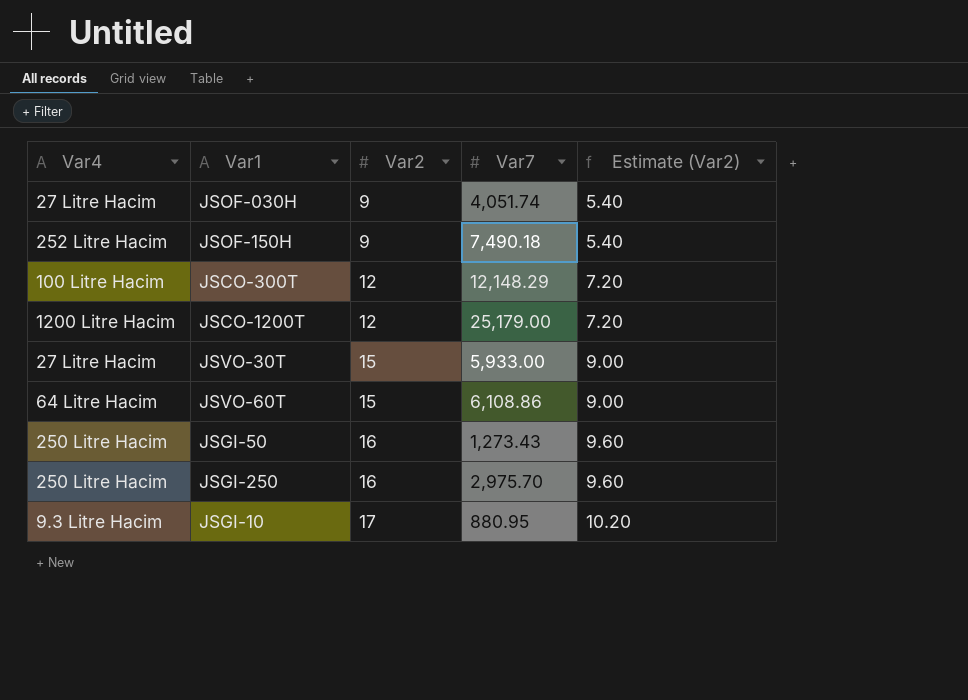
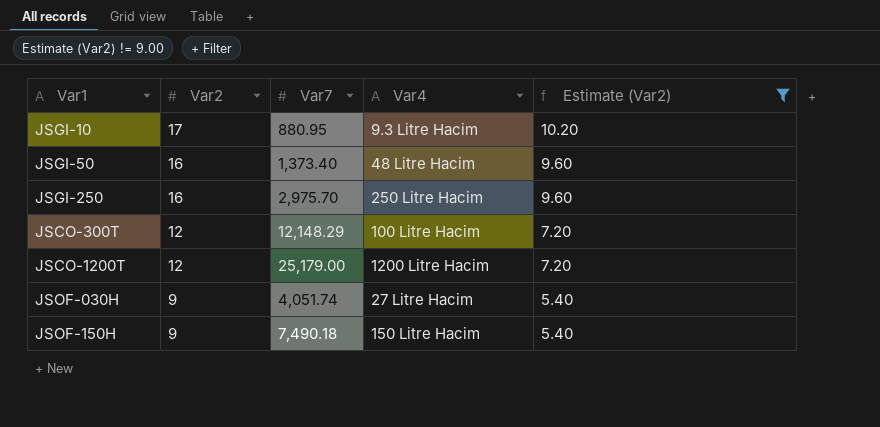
filter: none -> Estimate (Var2) != 9.00
row order: Var2 ascending -> Var2 descending
column Var4 | position: 1 -> 4
JSGI-50 | Var7: 1,273.43 -> 1,373.40
JSGI-50 | Var4: 250 Litre Hacim -> 48 Litre Hacim
JSOF-150H | Var4: 252 Litre Hacim -> 150 Litre Hacim

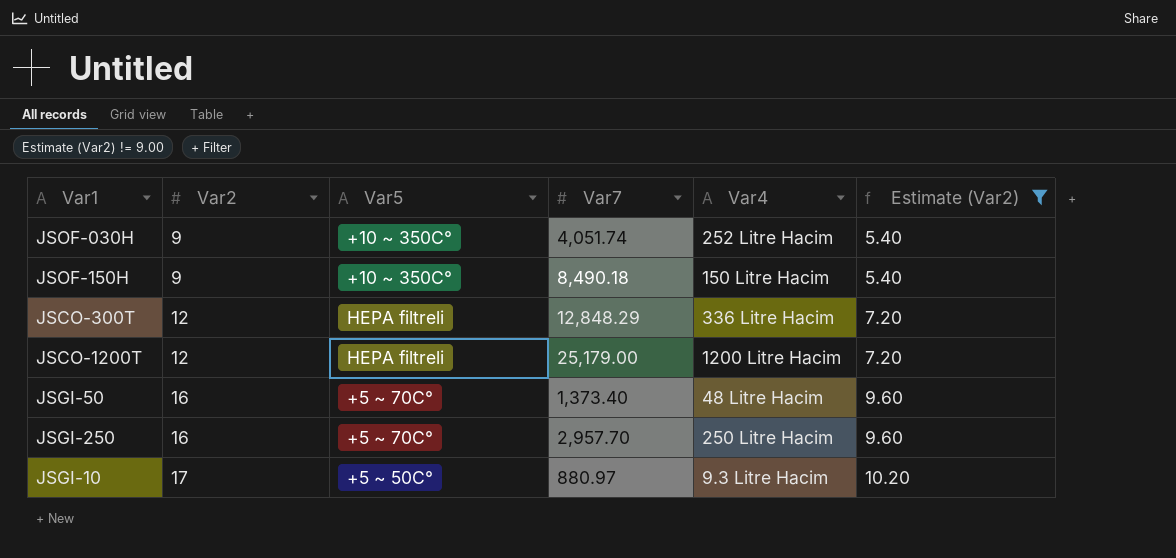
row order: Var2 descending -> Var2 ascending
column Var5 | position: none -> 3
JSOF-030H | Var4: 27 Litre Hacim -> 252 Litre Hacim
JSOF-150H | Var7: 7,490.18 -> 8,490.18
JSCO-300T | Var7: 12,148.29 -> 12,848.29
JSCO-300T | Var4: 100 Litre Hacim -> 336 Litre Hacim
JSGI-250 | Var7: 2,975.70 -> 2,957.70
JSGI-10 | Var7: 880.95 -> 880.97

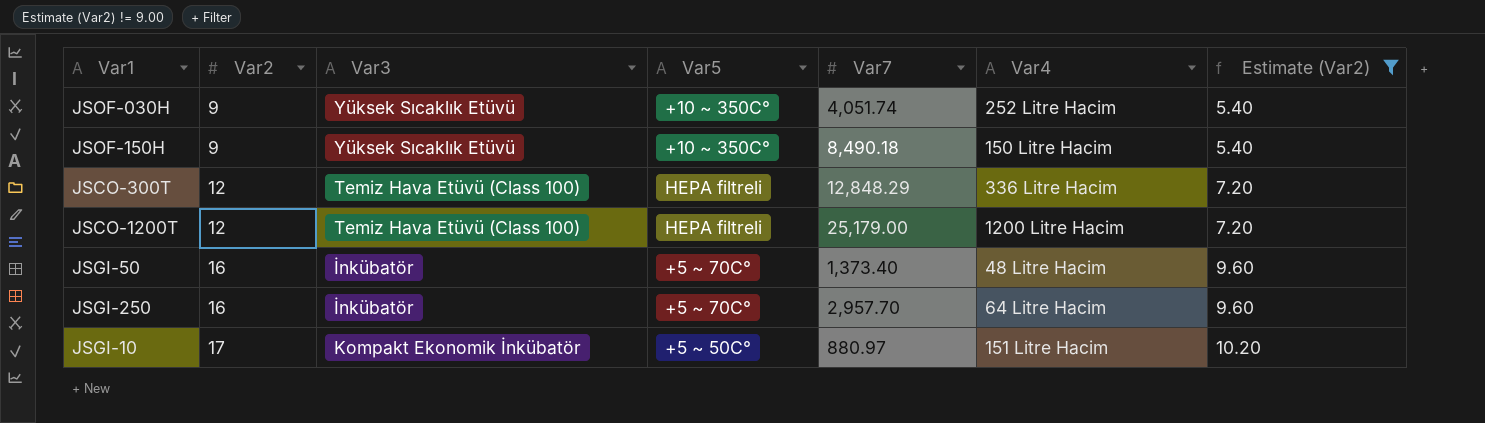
column Var3 | position: none -> 3
JSGI-250 | Var4: 250 Litre Hacim -> 64 Litre Hacim
JSGI-10 | Var4: 9.3 Litre Hacim -> 151 Litre Hacim

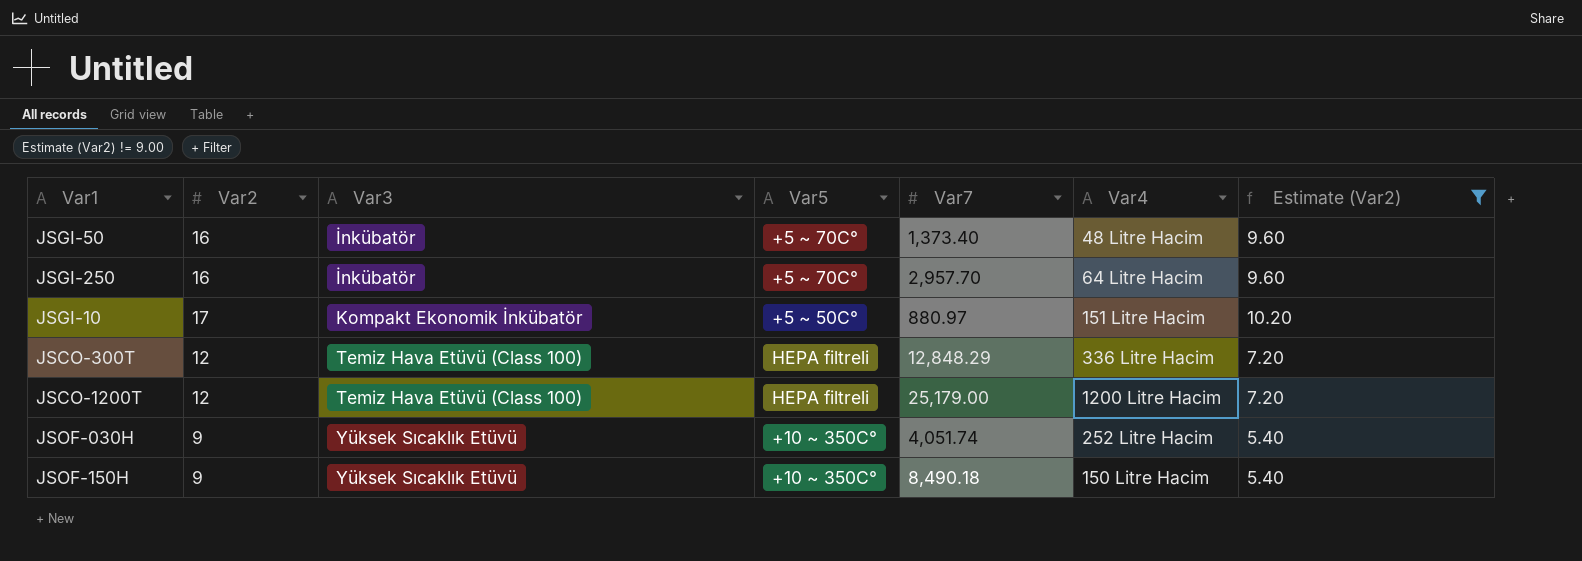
row order: Var2 ascending -> Var3 ascending

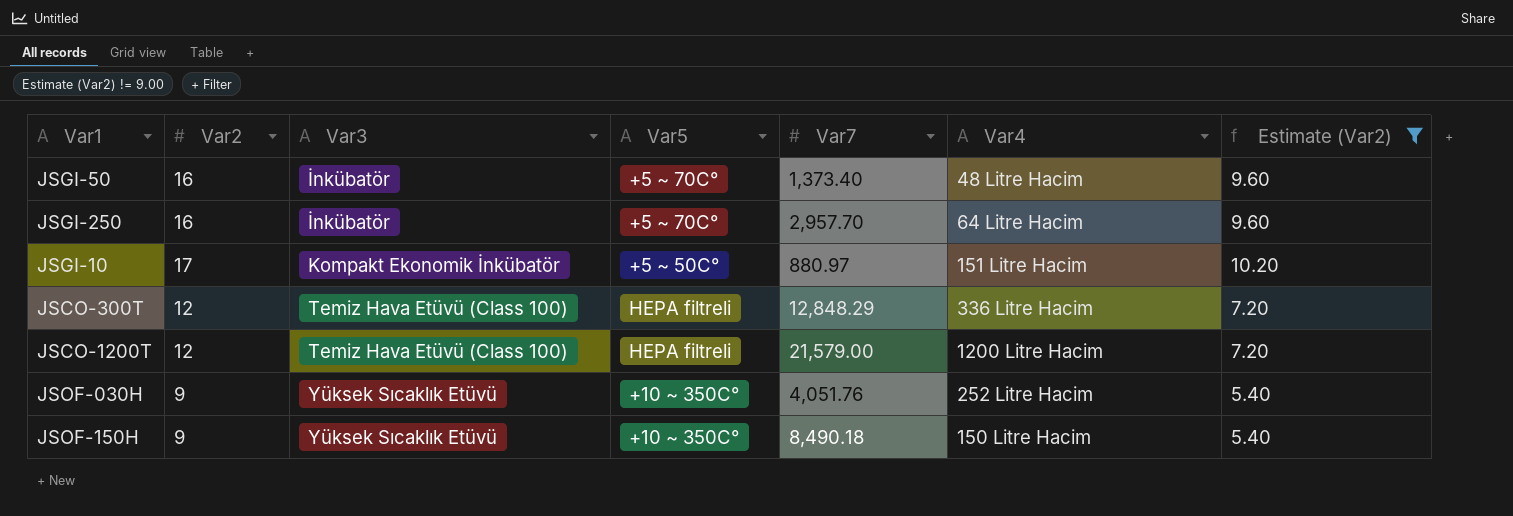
JSCO-1200T | Var7: 25,179.00 -> 21,579.00
JSOF-030H | Var7: 4,051.74 -> 4,051.76

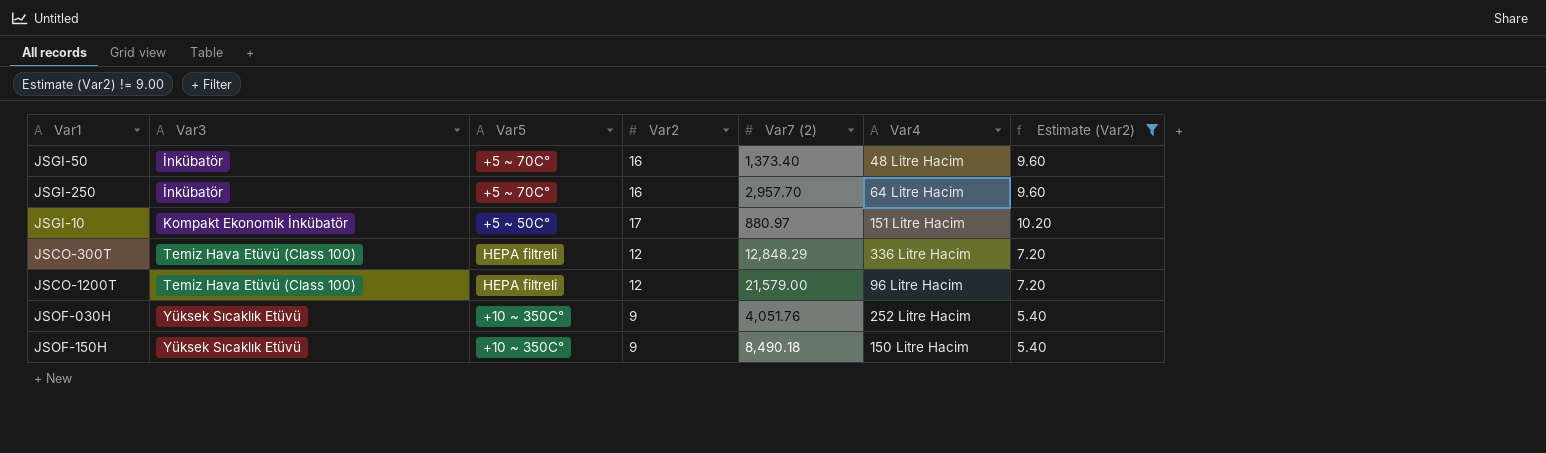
column Var2 | position: 2 -> 4
column name: Var7 -> Var7 (2)
JSCO-1200T | Var4: 1200 Litre Hacim -> 96 Litre Hacim

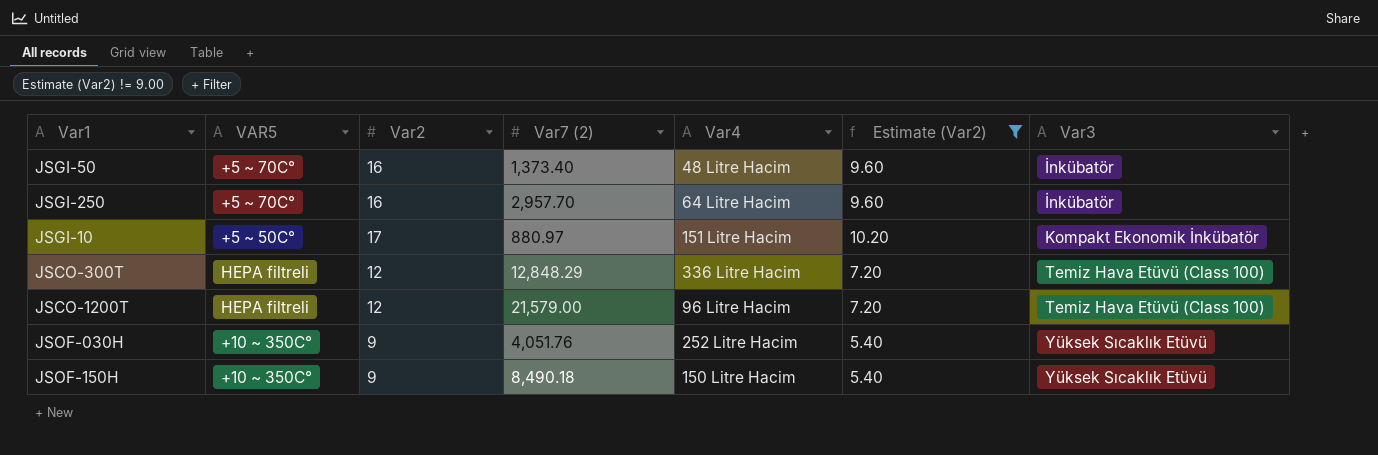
column name: Var5 -> VAR5
column Var3 | position: 2 -> 7

